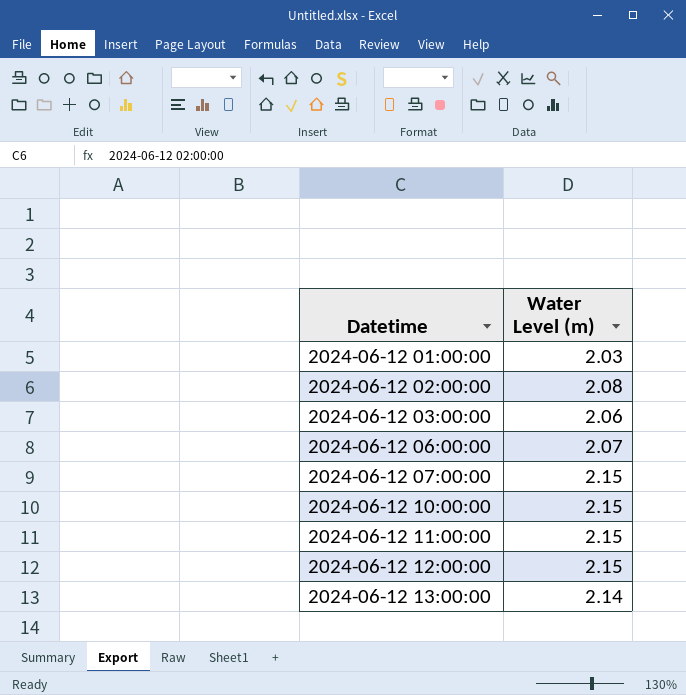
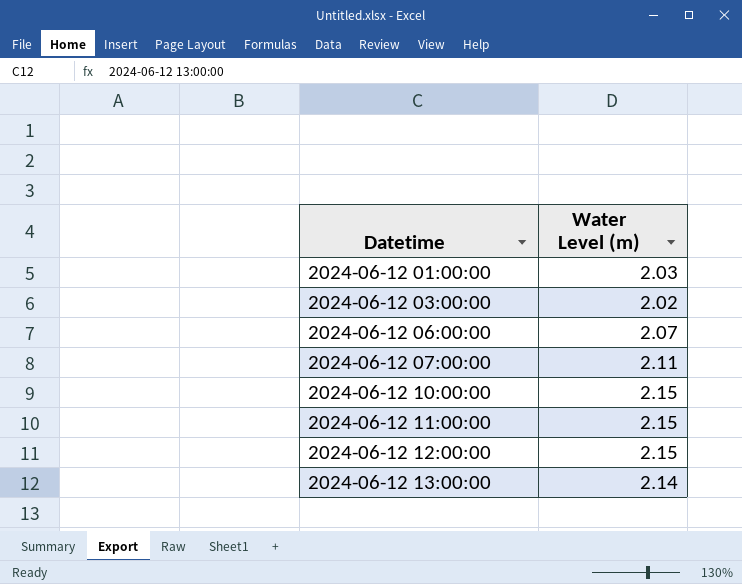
row 2024-06-12 02:00:00: 2.08 -> none
2024-06-12 03:00:00 | Water Level (m): 2.06 -> 2.02
2024-06-12 07:00:00 | Water Level (m): 2.15 -> 2.11

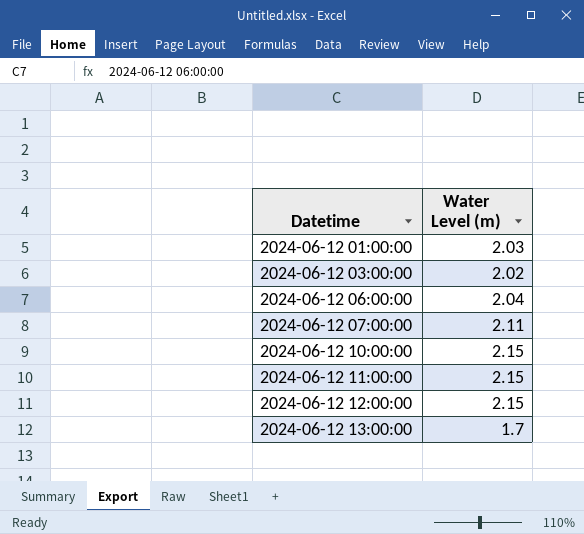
2024-06-12 06:00:00 | Water Level (m): 2.07 -> 2.04
2024-06-12 13:00:00 | Water Level (m): 2.14 -> 1.7

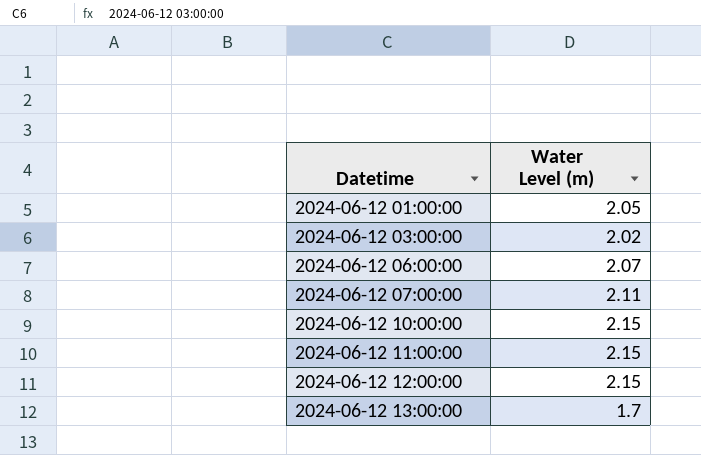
2024-06-12 01:00:00 | Water Level (m): 2.03 -> 2.05
2024-06-12 06:00:00 | Water Level (m): 2.04 -> 2.07

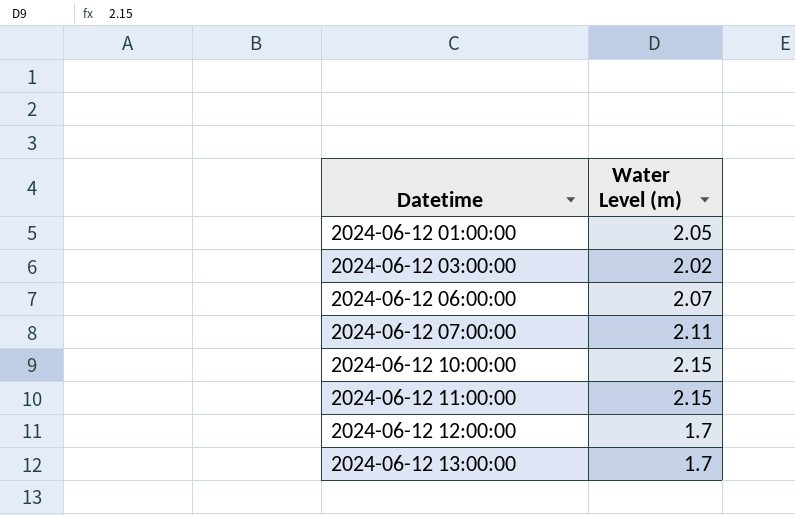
2024-06-12 12:00:00 | Water Level (m): 2.15 -> 1.7

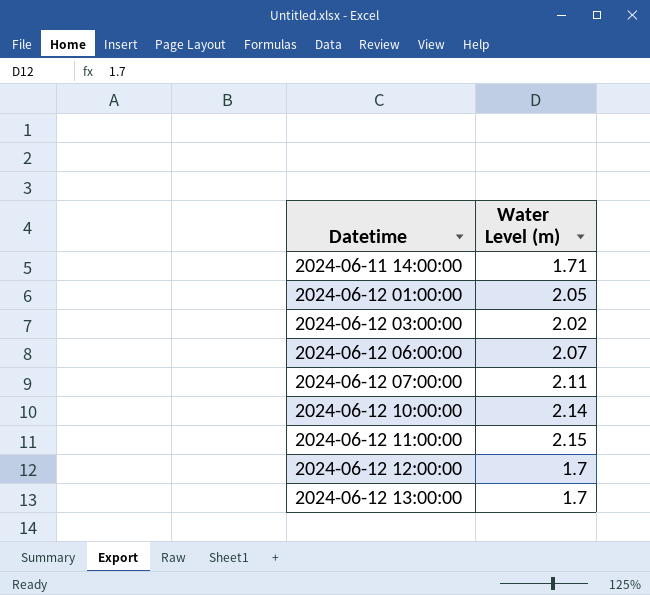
row 2024-06-11 14:00:00: none -> 1.71
2024-06-12 10:00:00 | Water Level (m): 2.15 -> 2.14

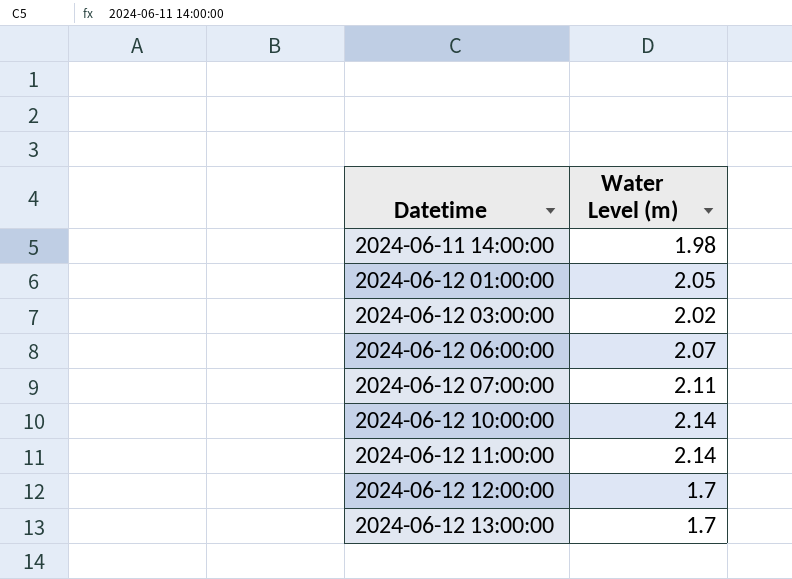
2024-06-11 14:00:00 | Water Level (m): 1.71 -> 1.98
2024-06-12 11:00:00 | Water Level (m): 2.15 -> 2.14

